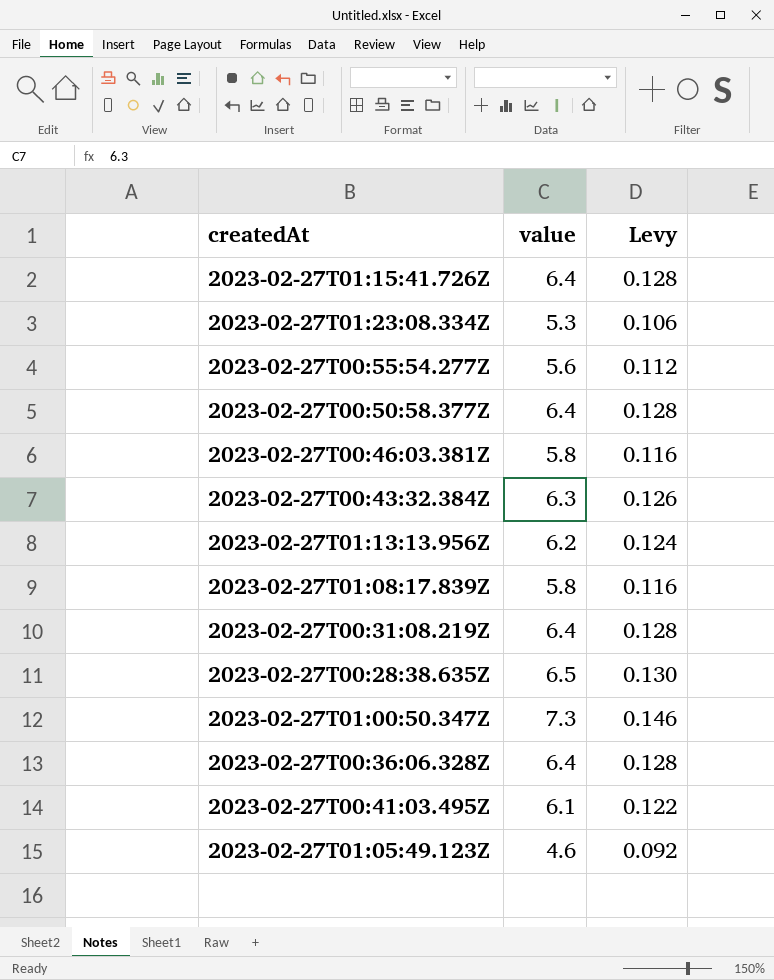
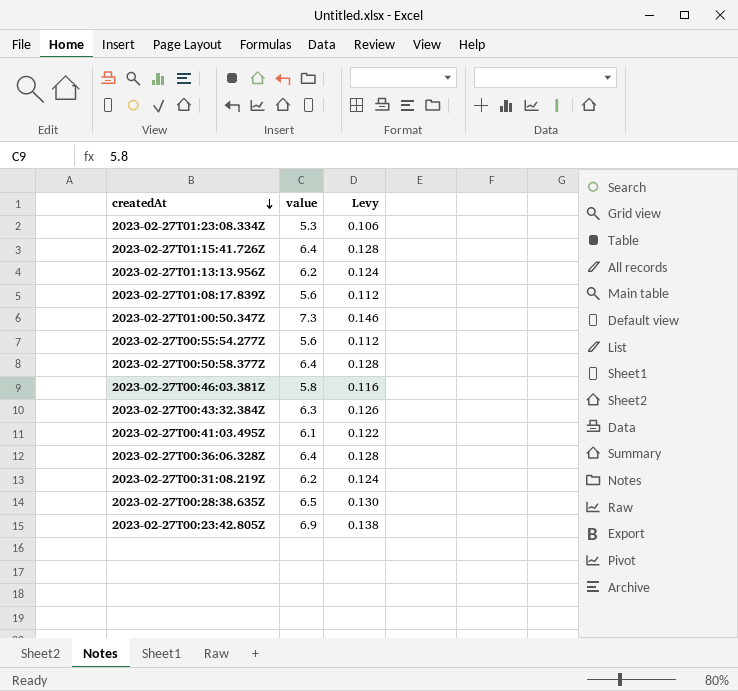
row order: none -> createdAt descending
row 2023-02-27T01:05:49.123Z: 4.6 | 0.092 -> none
2023-02-27T01:08:17.839Z | value: 5.8 -> 5.6
2023-02-27T01:08:17.839Z | Levy: 0.116 -> 0.112
2023-02-27T00:31:08.219Z | value: 6.4 -> 6.2
2023-02-27T00:31:08.219Z | Levy: 0.128 -> 0.124
row 2023-02-27T00:23:42.805Z: none -> 6.9 | 0.138

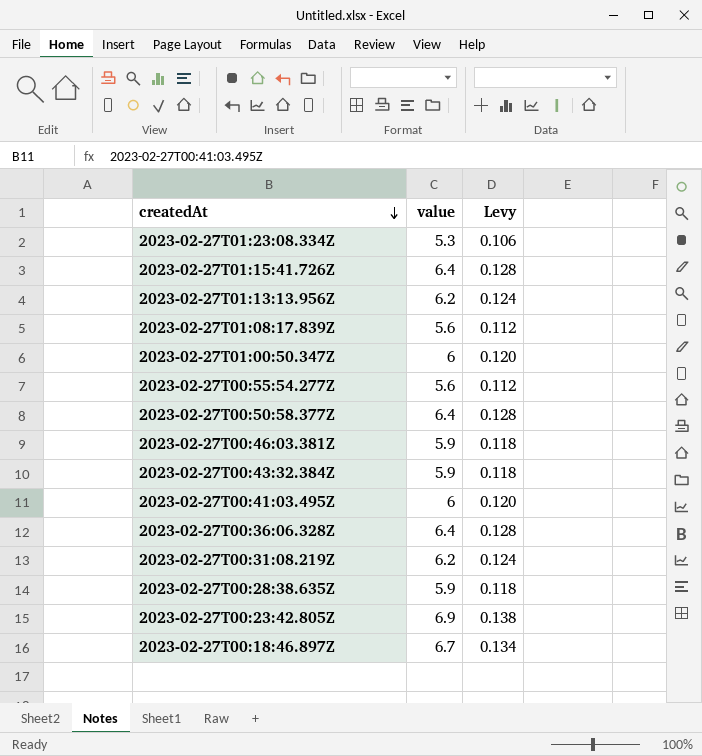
2023-02-27T01:00:50.347Z | value: 7.3 -> 6
2023-02-27T01:00:50.347Z | Levy: 0.146 -> 0.120
2023-02-27T00:46:03.381Z | value: 5.8 -> 5.9
2023-02-27T00:46:03.381Z | Levy: 0.116 -> 0.118
2023-02-27T00:43:32.384Z | value: 6.3 -> 5.9
2023-02-27T00:43:32.384Z | Levy: 0.126 -> 0.118
2023-02-27T00:41:03.495Z | value: 6.1 -> 6
2023-02-27T00:41:03.495Z | Levy: 0.122 -> 0.120
2023-02-27T00:28:38.635Z | value: 6.5 -> 5.9
2023-02-27T00:28:38.635Z | Levy: 0.130 -> 0.118
row 2023-02-27T00:18:46.897Z: none -> 6.7 | 0.134

